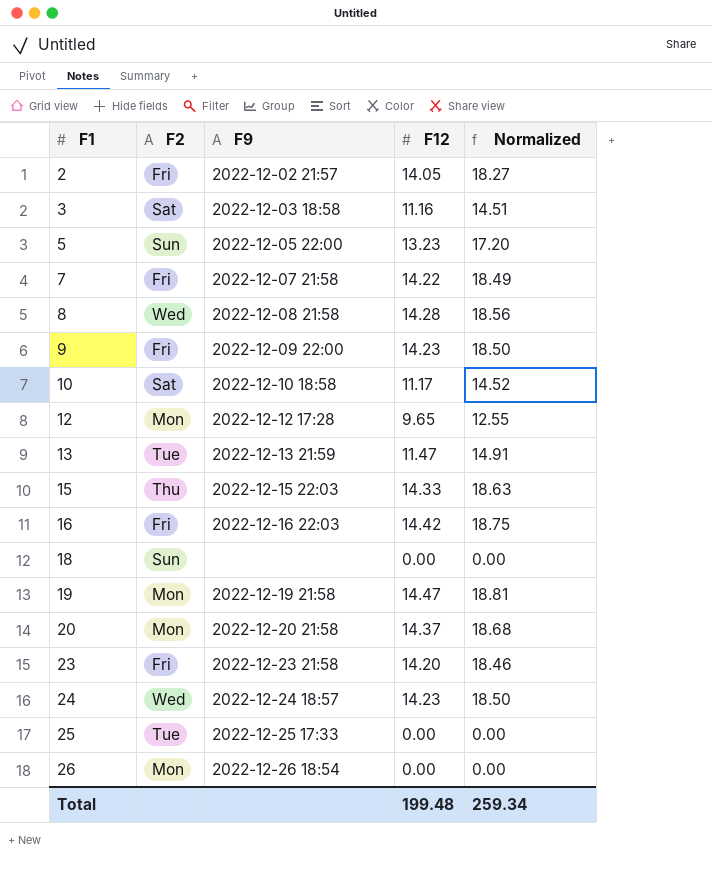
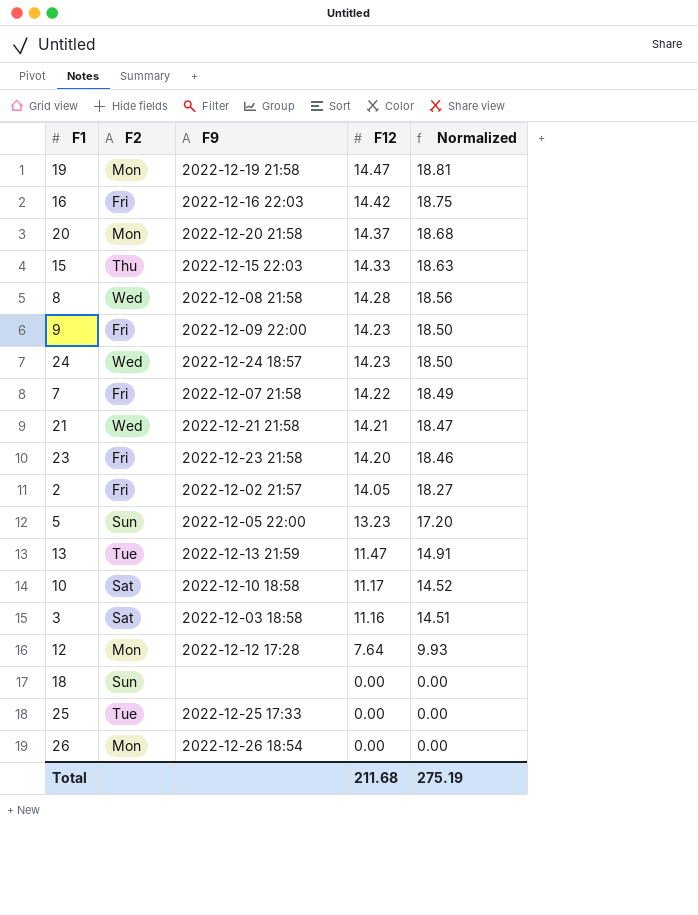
row order: F1 ascending -> F12 descending
row 21: none -> Wed | 2022-12-21 21:58 | 14.21 | 18.47
12 | F12: 9.65 -> 7.64
12 | Normalized: 12.55 -> 9.93
Total | F12: 199.48 -> 211.68
Total | Normalized: 259.34 -> 275.19

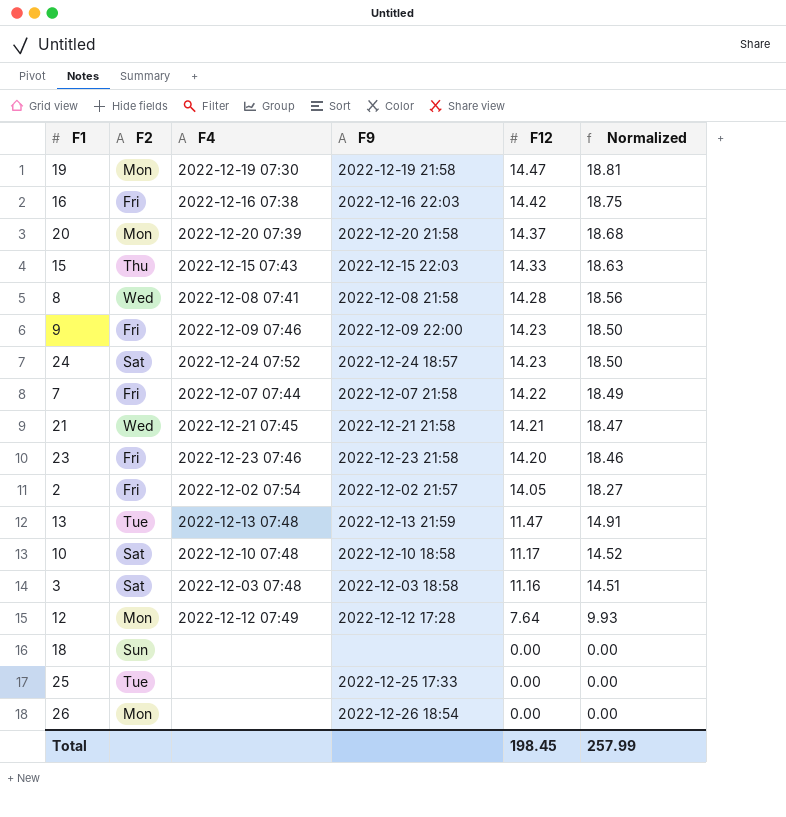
column F4 | position: none -> 3
row 5: Sun | 2022-12-05 22:00 | 13.23 | 17.20 -> none
24 | F2: Wed -> Sat
Total | F12: 211.68 -> 198.45
Total | Normalized: 275.19 -> 257.99

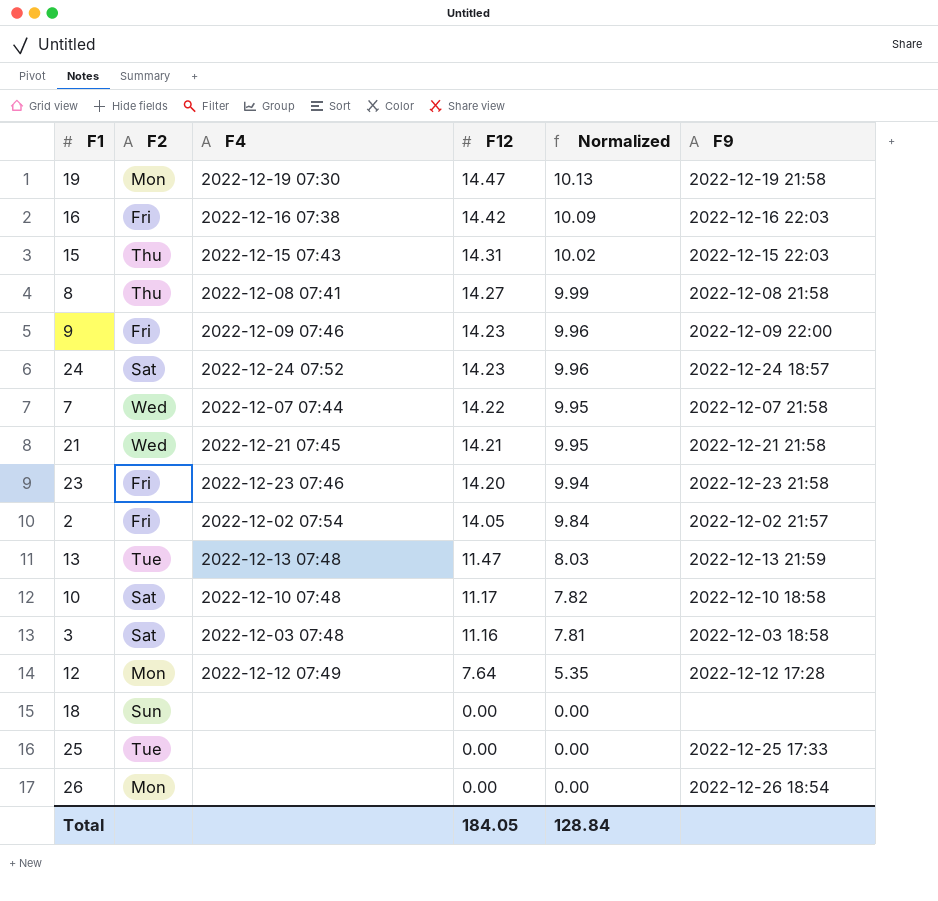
column Normalized | formula: [F12] * 1.3 -> [F12] * 0.7
column F9 | position: 4 -> 6
row 20: Mon | 2022-12-20 07:39 | 2022-12-20 21:58 | 14.37 | 18.68 -> none
15 | F12: 14.33 -> 14.31
8 | F2: Wed -> Thu
8 | F12: 14.28 -> 14.27
7 | F2: Fri -> Wed
Total | F12: 198.45 -> 184.05
Total | Normalized: 257.99 -> 128.84

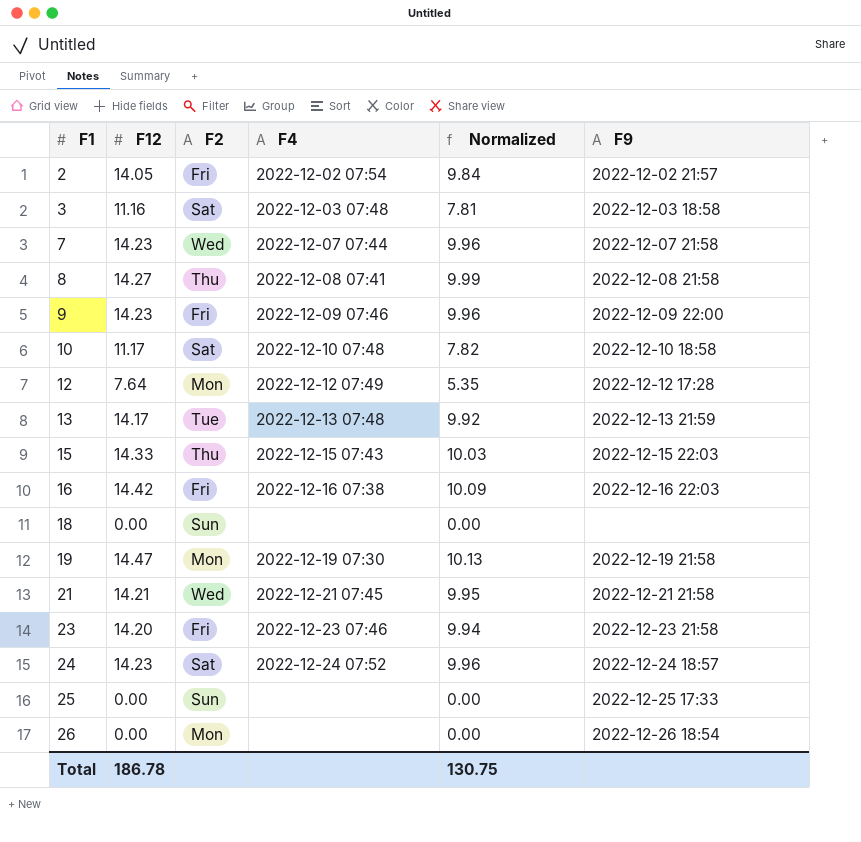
row order: F12 descending -> F1 ascending
column F12 | position: 4 -> 2
7 | F12: 14.22 -> 14.23
7 | Normalized: 9.95 -> 9.96
13 | F12: 11.47 -> 14.17
13 | Normalized: 8.03 -> 9.92
15 | F12: 14.31 -> 14.33
15 | Normalized: 10.02 -> 10.03
25 | F2: Tue -> Sun
Total | F12: 184.05 -> 186.78
Total | Normalized: 128.84 -> 130.75

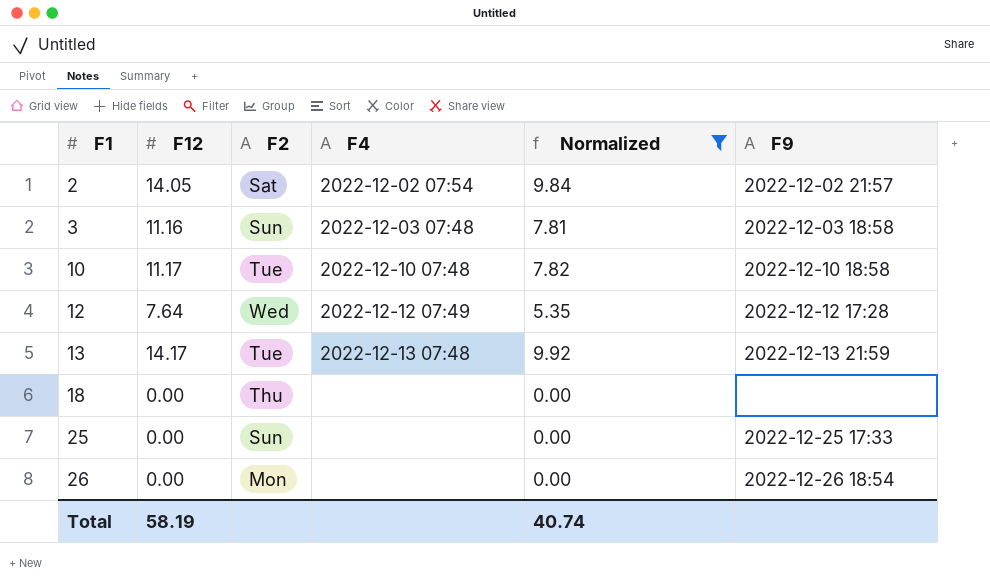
filter: none -> Normalized <= 9.92
2 | F2: Fri -> Sat
3 | F2: Sat -> Sun
10 | F2: Sat -> Tue
12 | F2: Mon -> Wed
18 | F2: Sun -> Thu
Total | F12: 186.78 -> 58.19
Total | Normalized: 130.75 -> 40.74

